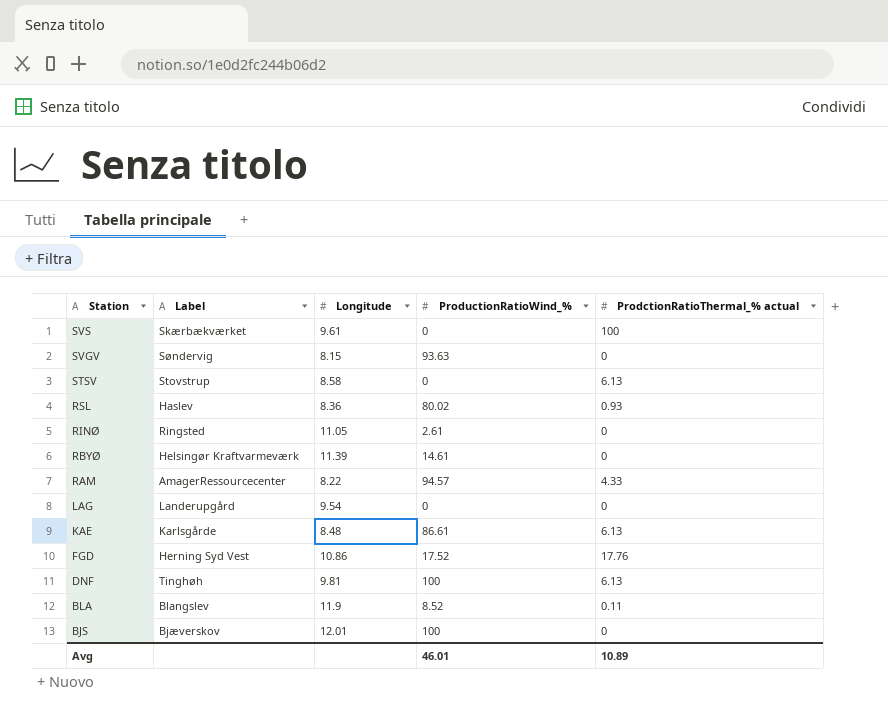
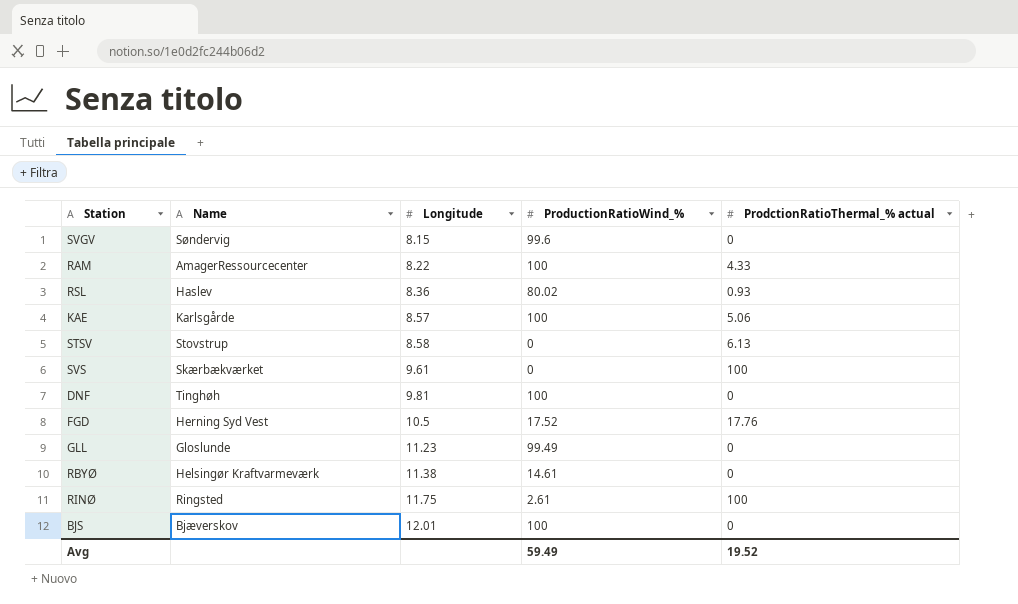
row order: Station descending -> Longitude ascending
column name: Label -> Name
row LAG: Landerupgård | 9.54 | 0 | 0 -> none
row BLA: Blangslev | 11.9 | 8.52 | 0.11 -> none
SVGV | ProductionRatioWind_%: 93.63 -> 99.6
RAM | ProductionRatioWind_%: 94.57 -> 100
KAE | Longitude: 8.48 -> 8.57
KAE | ProductionRatioWind_%: 86.61 -> 100
KAE | ProdctionRatioThermal_% actual: 6.13 -> 5.06
DNF | ProdctionRatioThermal_% actual: 6.13 -> 0
FGD | Longitude: 10.86 -> 10.5
row GLL: none -> Gloslunde | 11.23 | 99.49 | 0
RBYØ | Longitude: 11.39 -> 11.38
RINØ | Longitude: 11.05 -> 11.75
RINØ | ProdctionRatioThermal_% actual: 0 -> 100
Avg | ProductionRatioWind_%: 46.01 -> 59.49
Avg | ProdctionRatioThermal_% actual: 10.89 -> 19.52

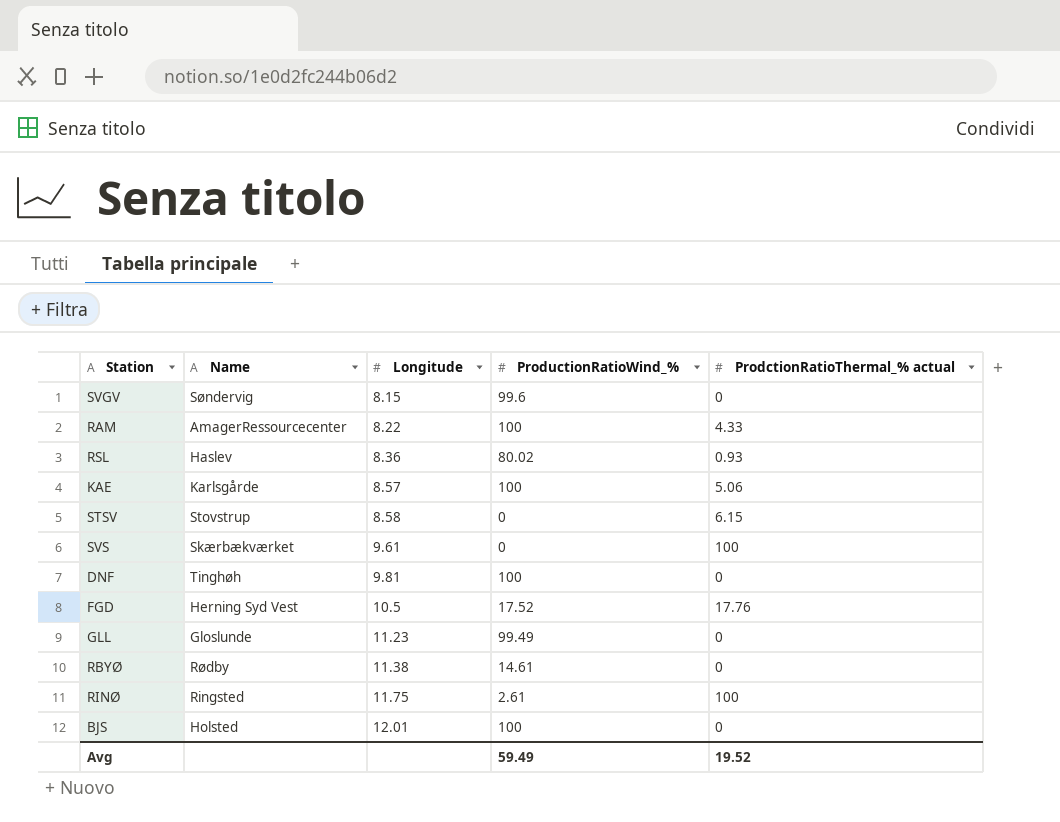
STSV | ProdctionRatioThermal_% actual: 6.13 -> 6.15
RBYØ | Name: Helsingør Kraftvarmeværk -> Rødby
BJS | Name: Bjæverskov -> Holsted

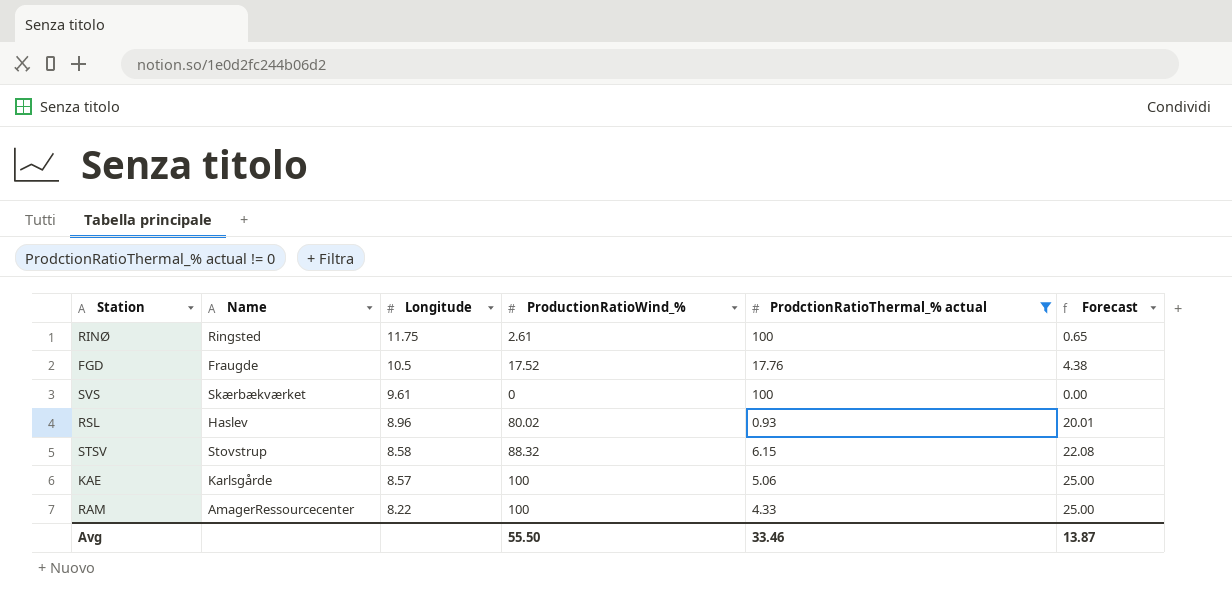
filter: none -> ProdctionRatioThermal_% actual != 0
row order: Longitude ascending -> Longitude descending
column Forecast | formula: none -> [ProductionRatioWind_%] * 0.25
FGD | Name: Herning Syd Vest -> Fraugde
RSL | Longitude: 8.36 -> 8.96
STSV | ProductionRatioWind_%: 0 -> 88.32
Avg | ProductionRatioWind_%: 59.49 -> 55.50
Avg | ProdctionRatioThermal_% actual: 19.52 -> 33.46

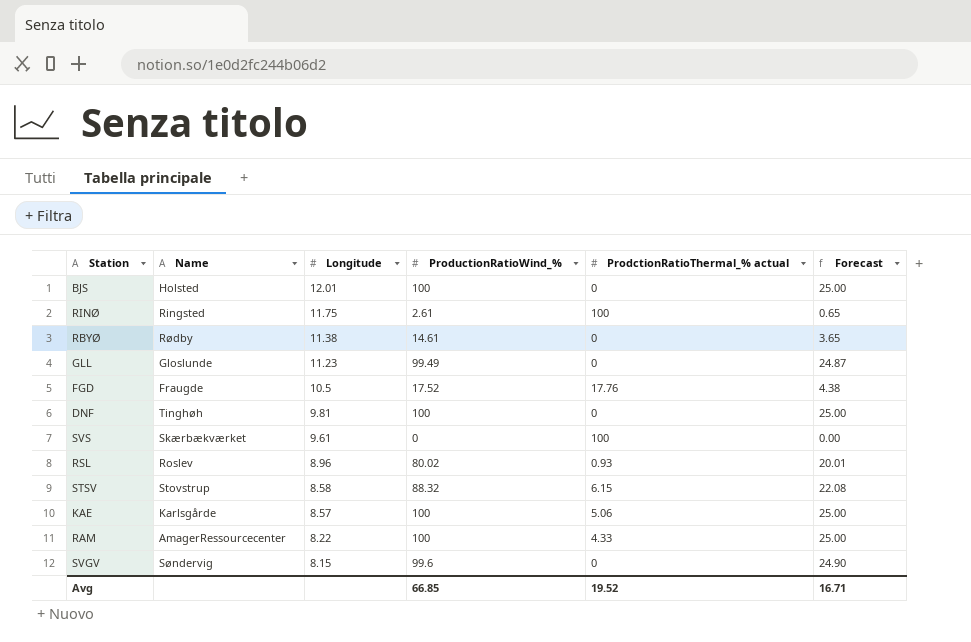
filter: ProdctionRatioThermal_% actual != 0 -> none
RSL | Name: Haslev -> Roslev
Avg | ProductionRatioWind_%: 55.50 -> 66.85
Avg | ProdctionRatioThermal_% actual: 33.46 -> 19.52
Avg | Forecast: 13.87 -> 16.71

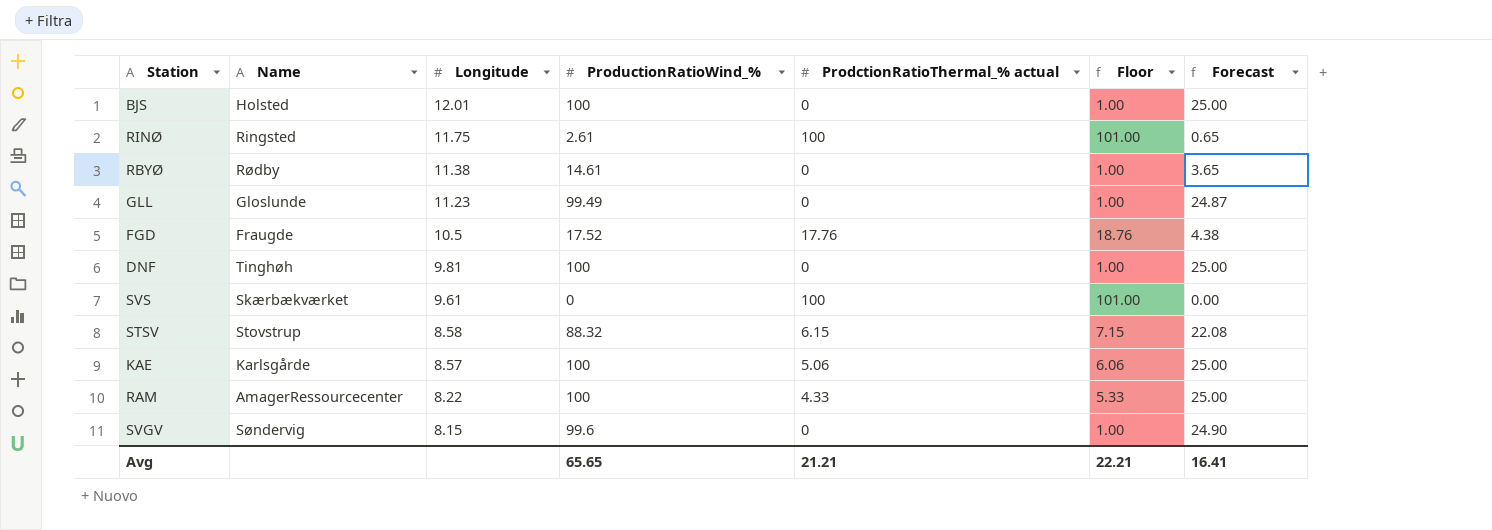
column Floor | formula: none -> [ProdctionRatioThermal_% actual] + 1
row RSL: Roslev | 8.96 | 80.02 | 0.93 | 20.01 -> none
Avg | ProductionRatioWind_%: 66.85 -> 65.65
Avg | ProdctionRatioThermal_% actual: 19.52 -> 21.21
Avg | Forecast: 16.71 -> 16.41

